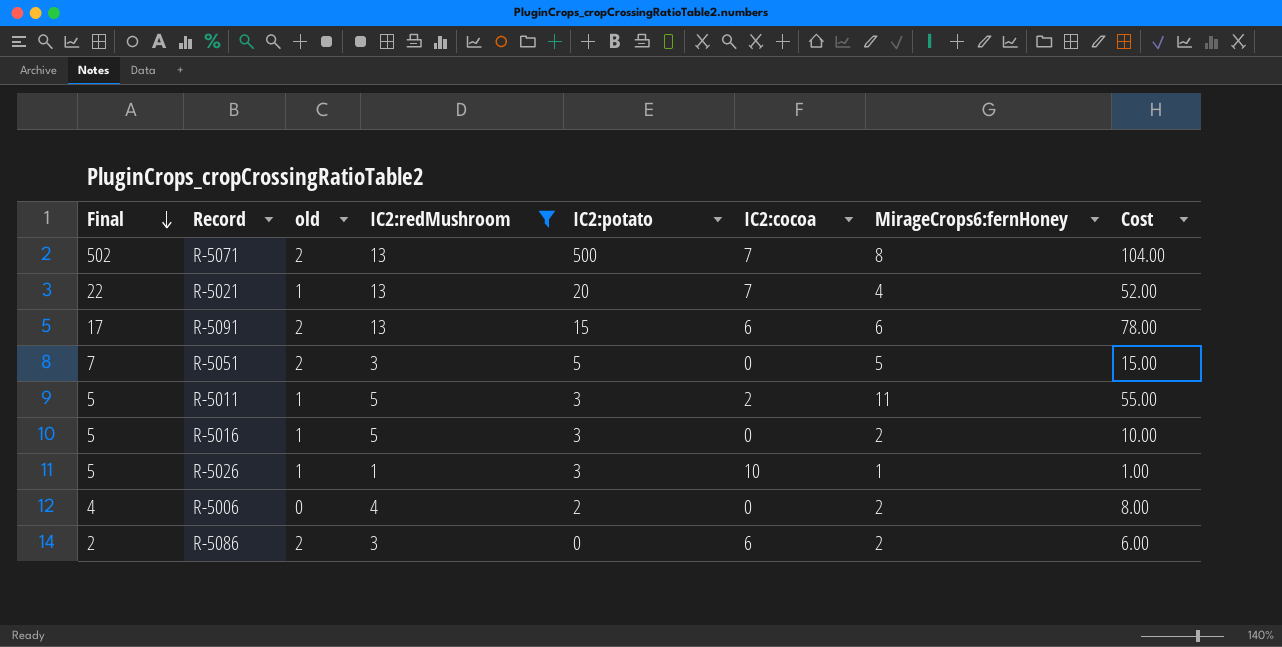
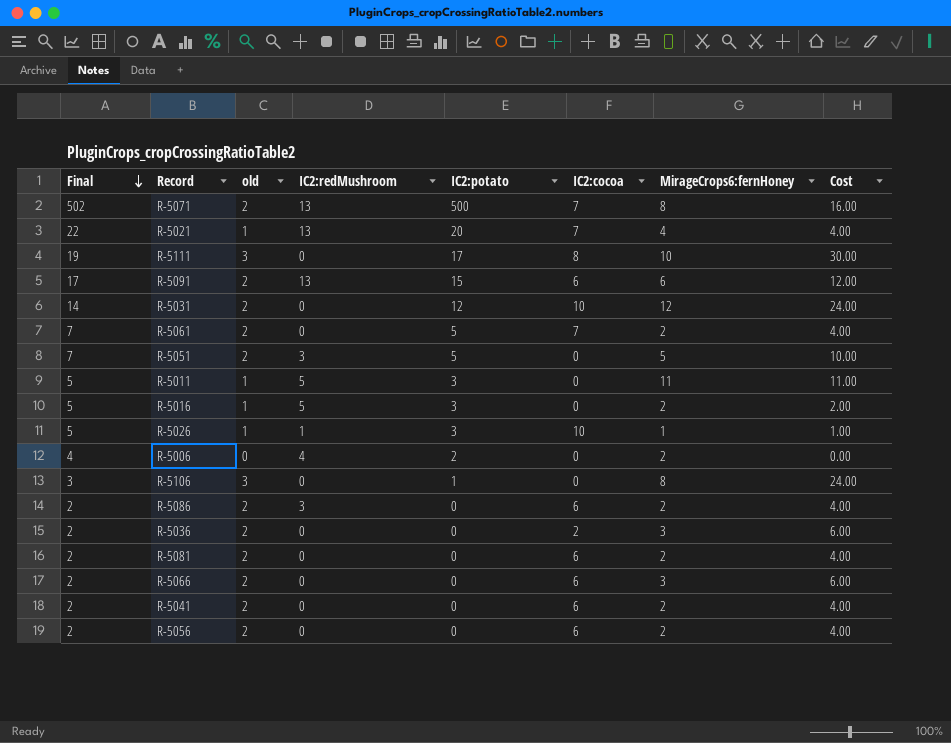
filter: IC2:redMushroom != 0 -> none
column Cost | formula: [IC2:redMushroom] * [MirageCrops6:fernHoney] -> [old] * [MirageCrops6:fernHoney]
R-5011 | IC2:cocoa: 2 -> 0

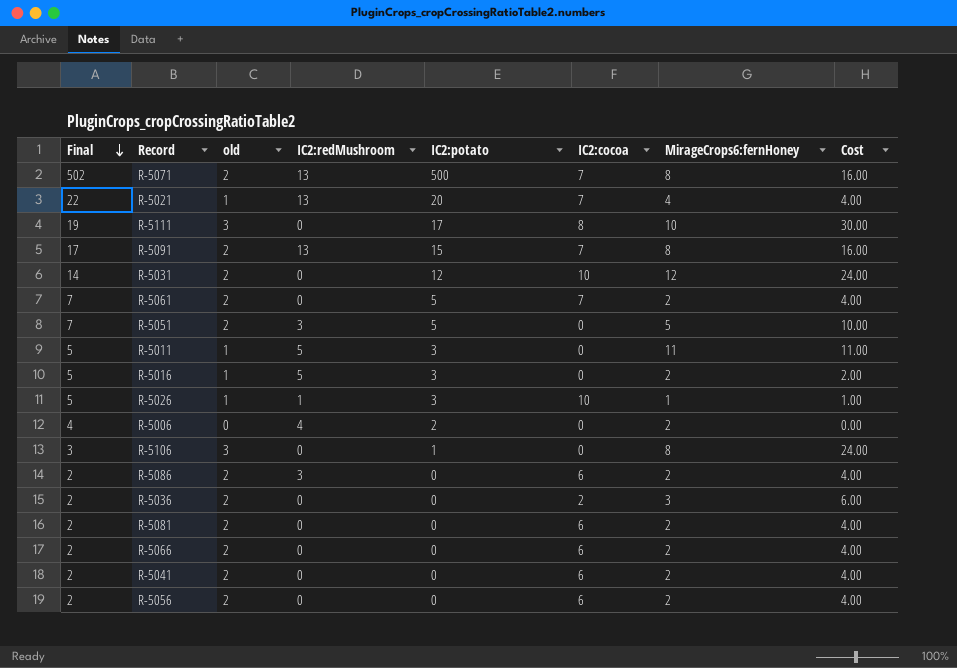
R-5091 | IC2:cocoa: 6 -> 7
R-5091 | MirageCrops6:fernHoney: 6 -> 8
R-5091 | Cost: 12.00 -> 16.00
R-5066 | MirageCrops6:fernHoney: 3 -> 2
R-5066 | Cost: 6.00 -> 4.00

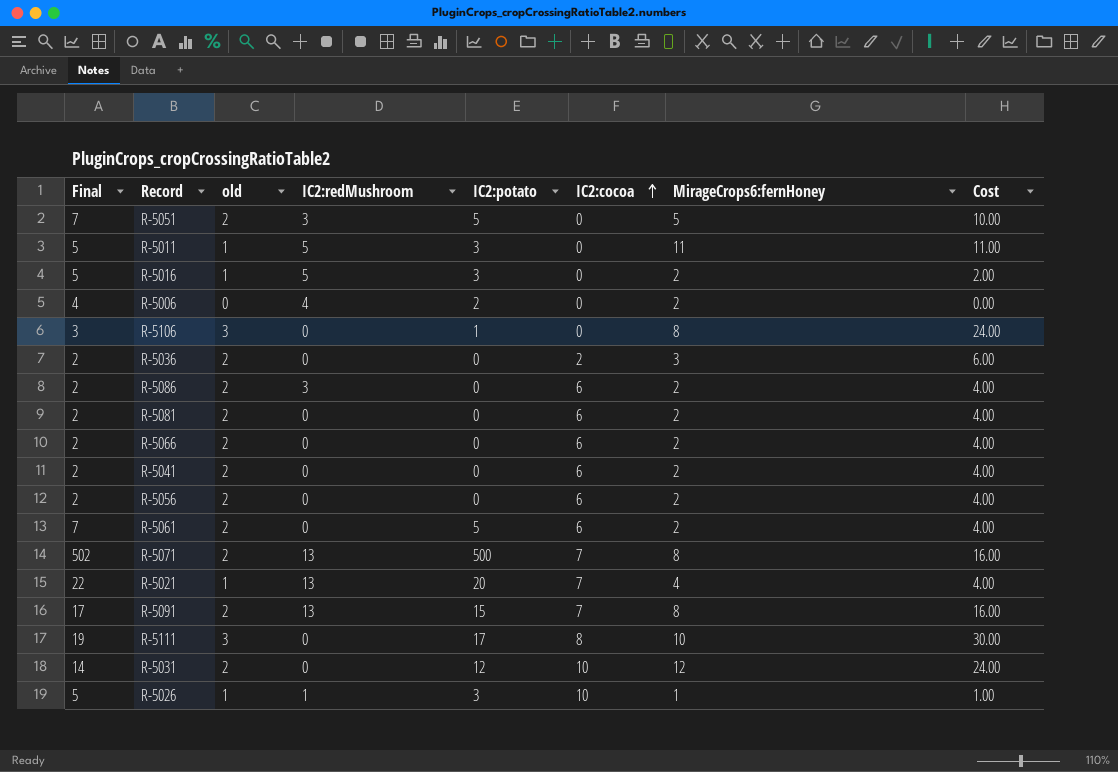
row order: Final descending -> IC2:cocoa ascending
R-5061 | IC2:cocoa: 7 -> 6

